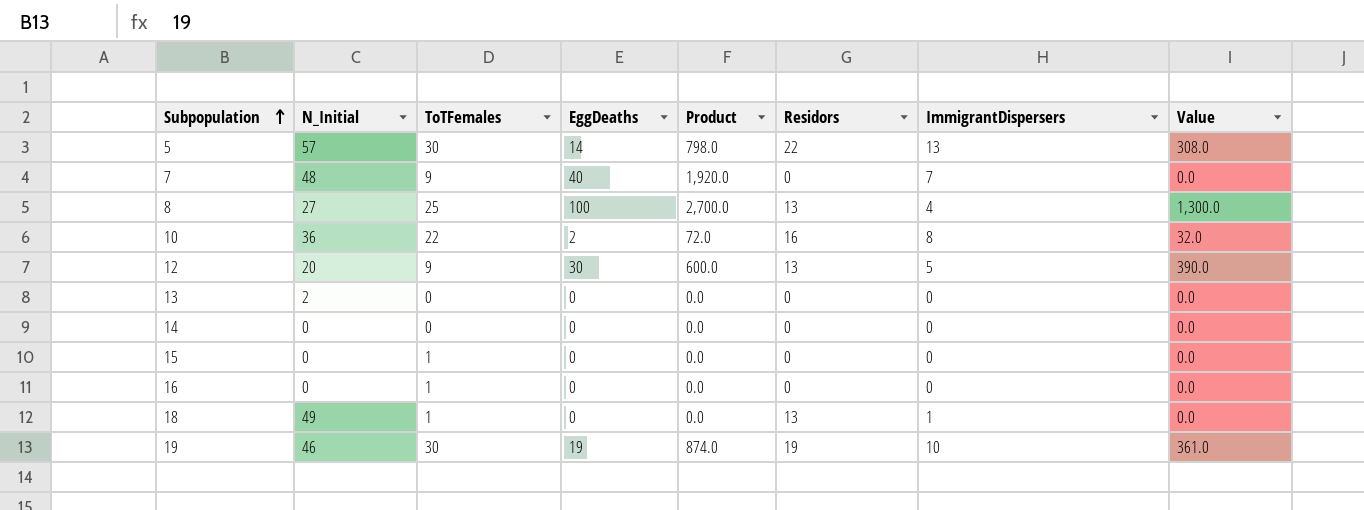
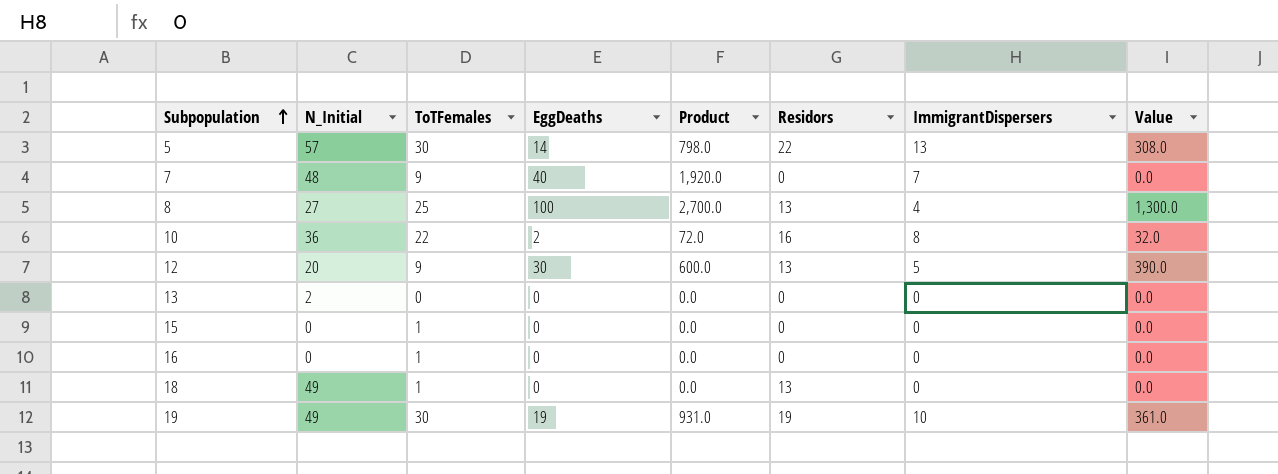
row 14: 0 | 0 | 0 | 0.0 | 0 | 0 | 0.0 -> none
18 | ImmigrantDispersers: 1 -> 0
19 | N_Initial: 46 -> 49
19 | Product: 874.0 -> 931.0

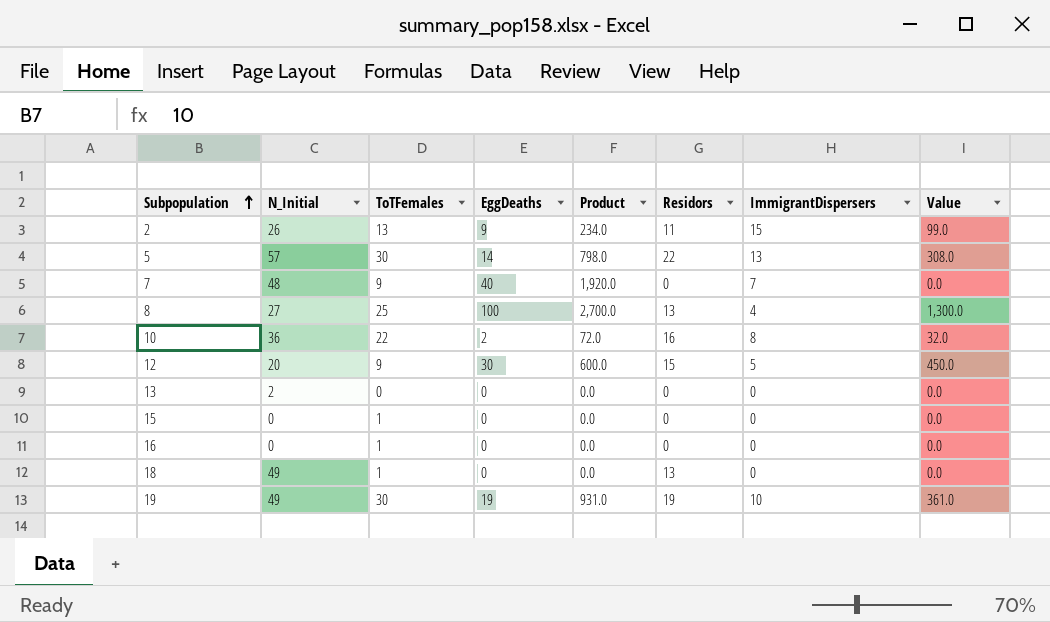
row 2: none -> 26 | 13 | 9 | 234.0 | 11 | 15 | 99.0
12 | Residors: 13 -> 15
12 | Value: 390.0 -> 450.0

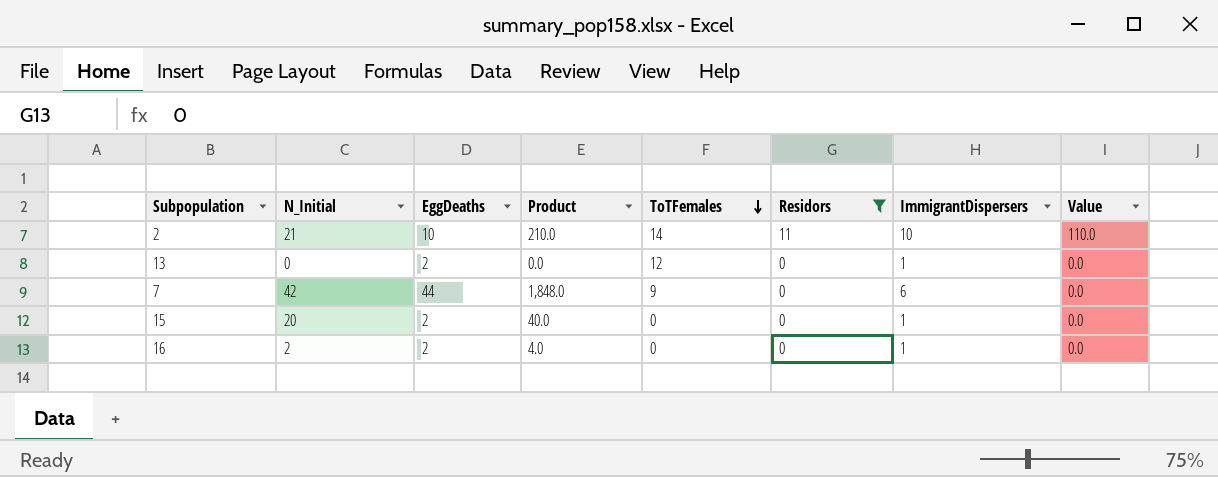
filter: none -> Residors <= 11
row order: Subpopulation ascending -> ToTFemales descending
column ToTFemales | position: 3 -> 5
2 | N_Initial: 26 -> 21
2 | EggDeaths: 9 -> 10
2 | Product: 234.0 -> 210.0
2 | ToTFemales: 13 -> 14
2 | ImmigrantDispersers: 15 -> 10
2 | Value: 99.0 -> 110.0
13 | N_Initial: 2 -> 0
13 | EggDeaths: 0 -> 2
13 | ToTFemales: 0 -> 12
13 | ImmigrantDispersers: 0 -> 1
7 | N_Initial: 48 -> 42
7 | EggDeaths: 40 -> 44
7 | Product: 1,920.0 -> 1,848.0
7 | ImmigrantDispersers: 7 -> 6
15 | N_Initial: 0 -> 20
15 | EggDeaths: 0 -> 2
15 | Product: 0.0 -> 40.0
15 | ToTFemales: 1 -> 0
15 | ImmigrantDispersers: 0 -> 1
16 | N_Initial: 0 -> 2
16 | EggDeaths: 0 -> 2
16 | Product: 0.0 -> 4.0
16 | ToTFemales: 1 -> 0
16 | ImmigrantDispersers: 0 -> 1

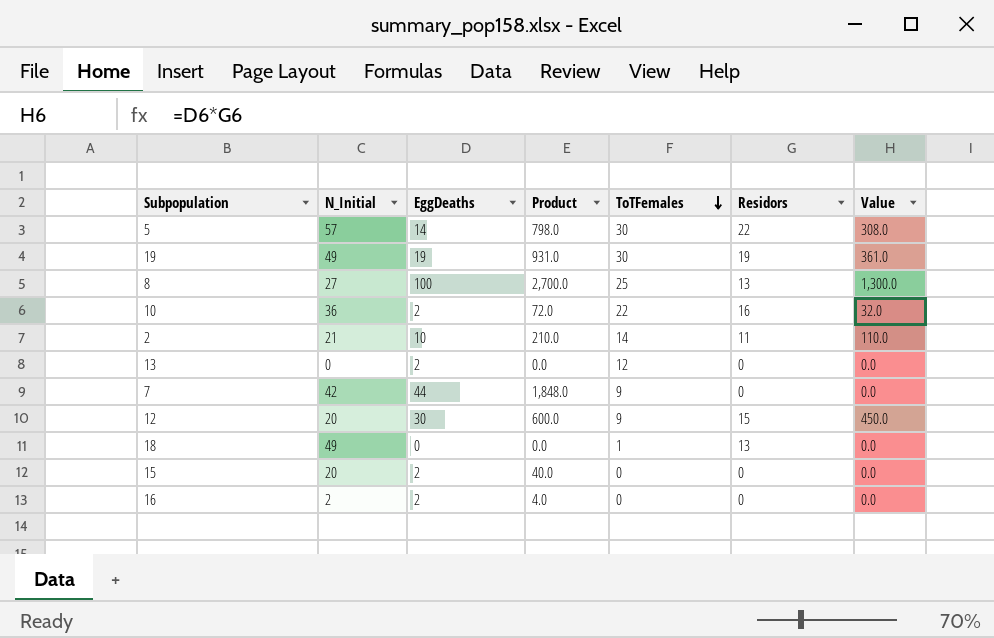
filter: Residors <= 11 -> none
column ImmigrantDispersers | position: 7 -> none

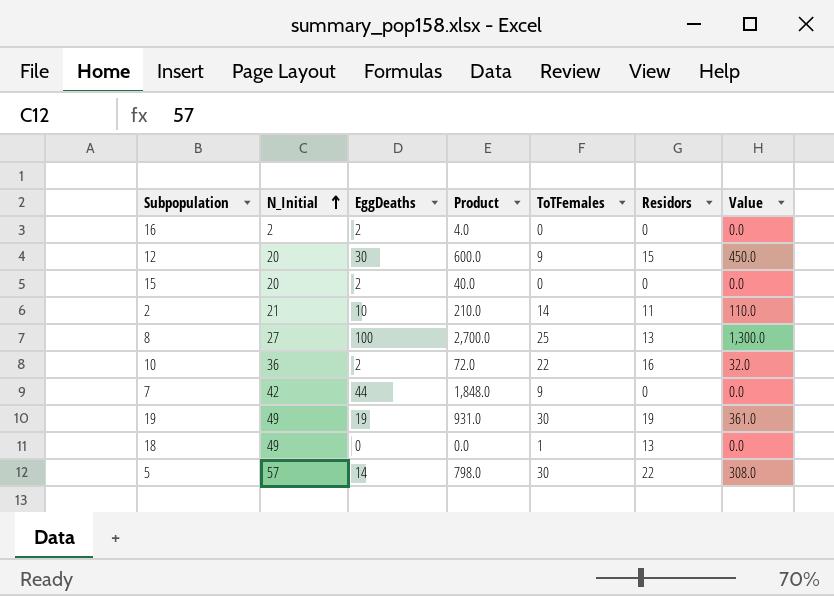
row order: ToTFemales descending -> N_Initial ascending
row 13: 0 | 2 | 0.0 | 12 | 0 | 0.0 -> none

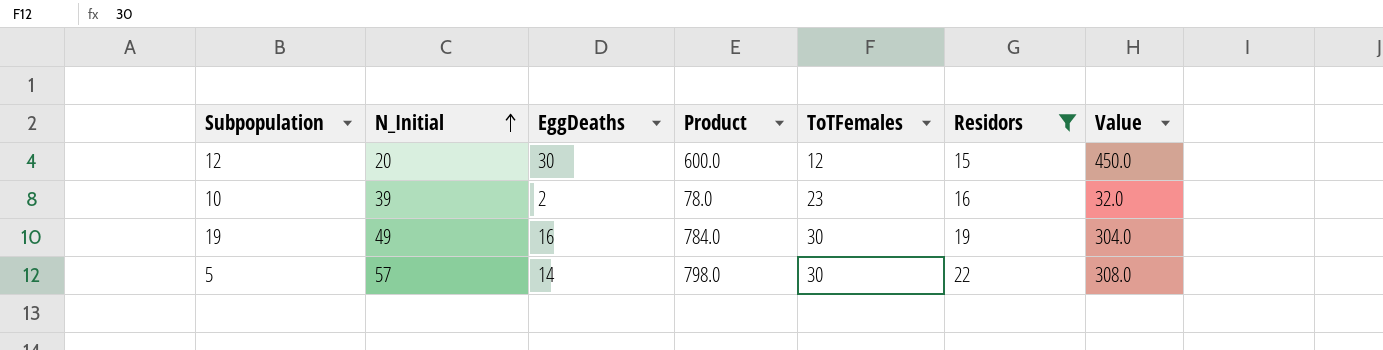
filter: none -> Residors >= 15
12 | ToTFemales: 9 -> 12
10 | N_Initial: 36 -> 39
10 | Product: 72.0 -> 78.0
10 | ToTFemales: 22 -> 23
19 | EggDeaths: 19 -> 16
19 | Product: 931.0 -> 784.0
19 | Value: 361.0 -> 304.0

